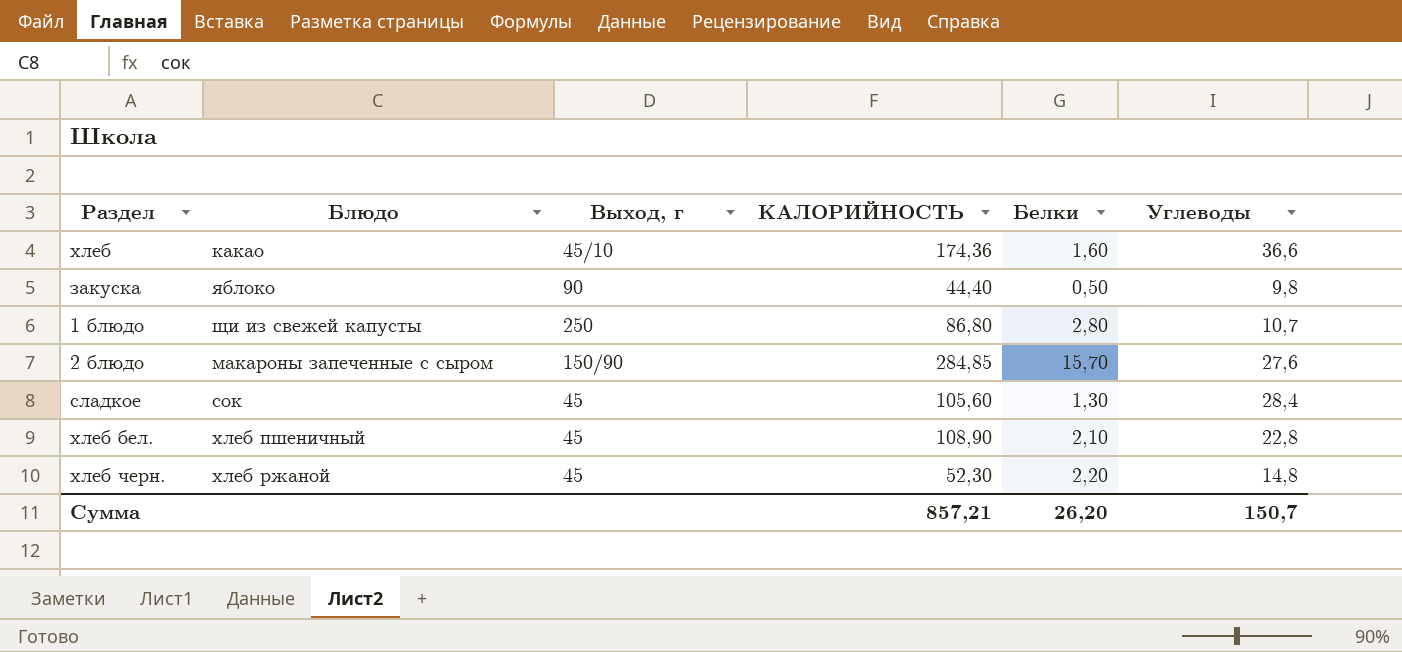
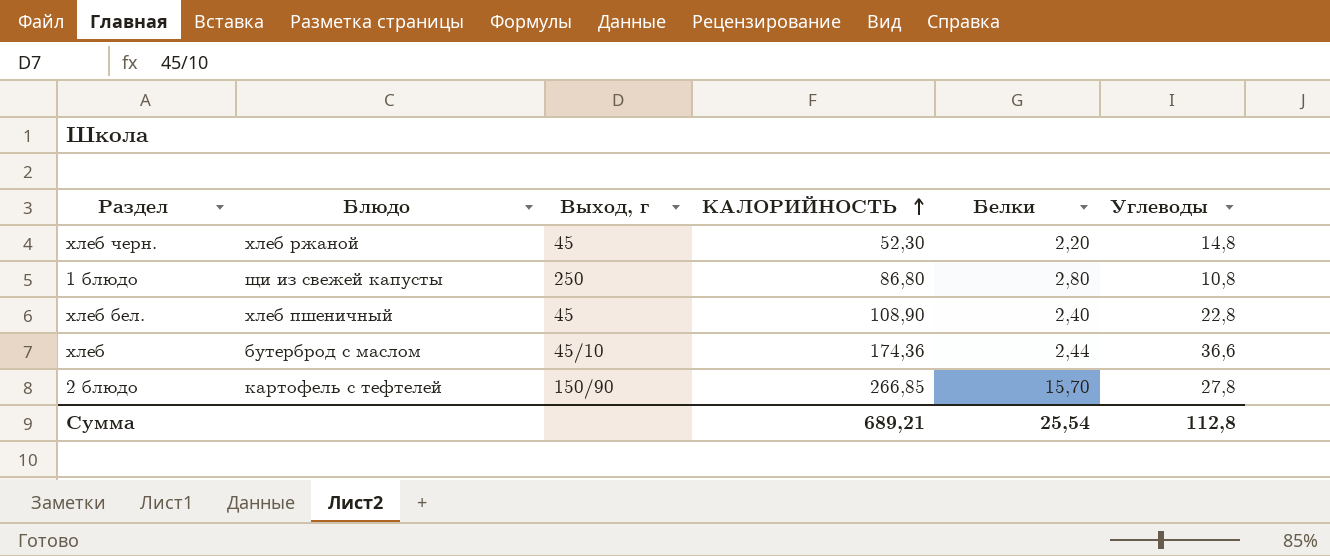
row order: none -> КАЛОРИЙНОСТЬ ascending
row закуска: яблоко | 90 | 44,40 | 0,50 | 9,8 -> none
row сладкое: сок | 45 | 105,60 | 1,30 | 28,4 -> none
1 блюдо | Углеводы: 10,7 -> 10,8
хлеб бел. | Белки: 2,10 -> 2,40
хлеб | Блюдо: какао -> бутерброд с маслом
хлеб | Белки: 1,60 -> 2,44
2 блюдо | Блюдо: макароны запеченные с сыром -> картофель с тефтелей
2 блюдо | КАЛОРИЙНОСТЬ: 284,85 -> 266,85
2 блюдо | Углеводы: 27,6 -> 27,8
Сумма | КАЛОРИЙНОСТЬ: 857,21 -> 689,21
Сумма | Белки: 26,20 -> 25,54
Сумма | Углеводы: 150,7 -> 112,8

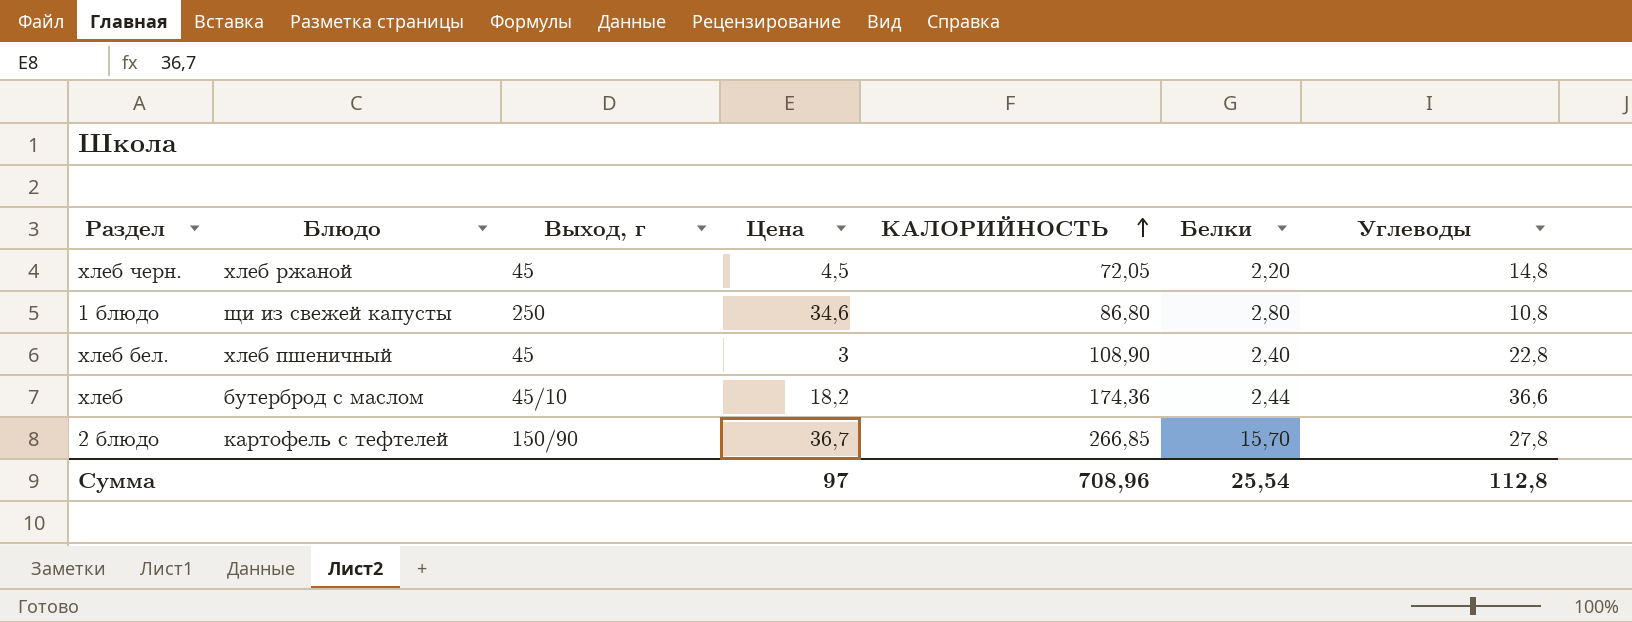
column Цена | position: none -> 4
хлеб черн. | КАЛОРИЙНОСТЬ: 52,30 -> 72,05
Сумма | КАЛОРИЙНОСТЬ: 689,21 -> 708,96

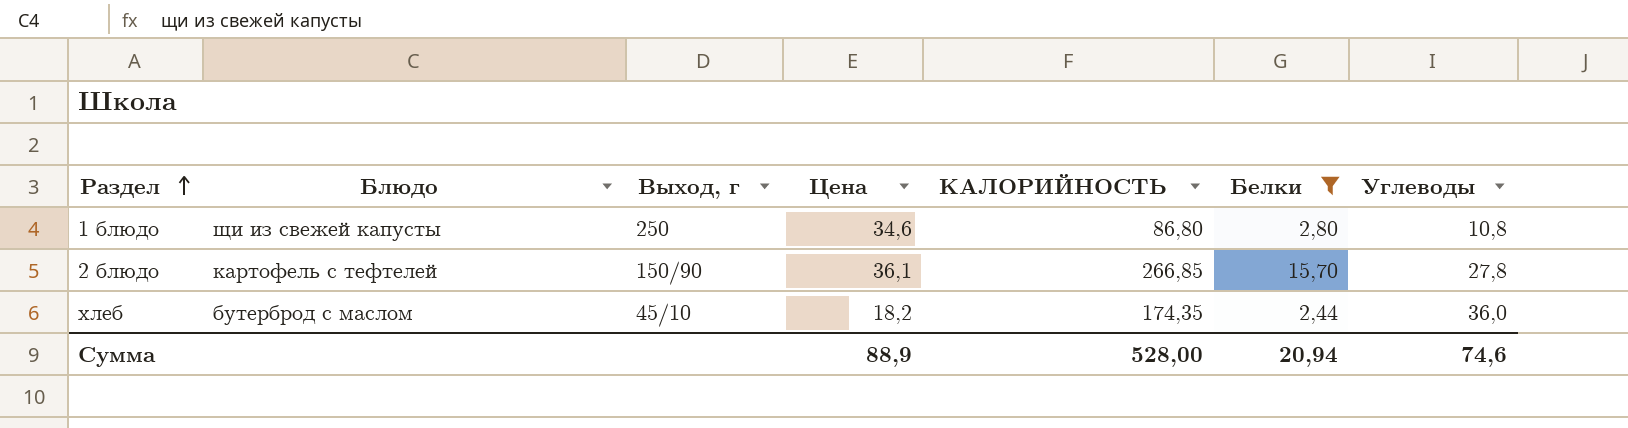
filter: none -> Белки >= 2,44
row order: КАЛОРИЙНОСТЬ ascending -> Раздел ascending
2 блюдо | Цена: 36,7 -> 36,1
хлеб | КАЛОРИЙНОСТЬ: 174,36 -> 174,35
хлеб | Углеводы: 36,6 -> 36,0
Сумма | Цена: 97 -> 88,9
Сумма | КАЛОРИЙНОСТЬ: 708,96 -> 528,00
Сумма | Белки: 25,54 -> 20,94
Сумма | Углеводы: 112,8 -> 74,6

